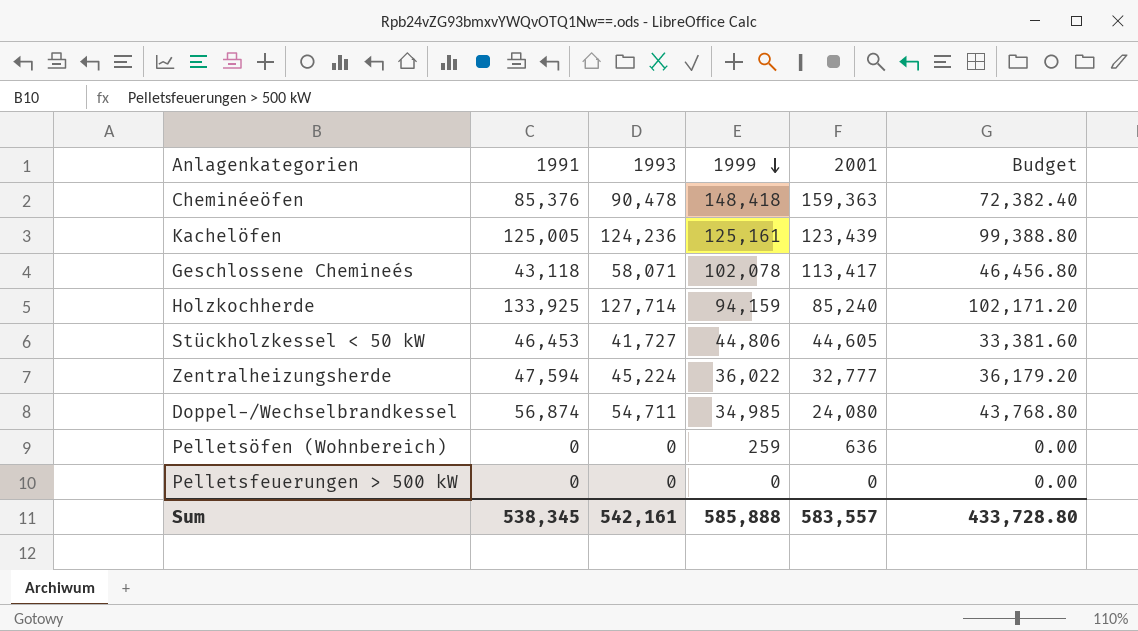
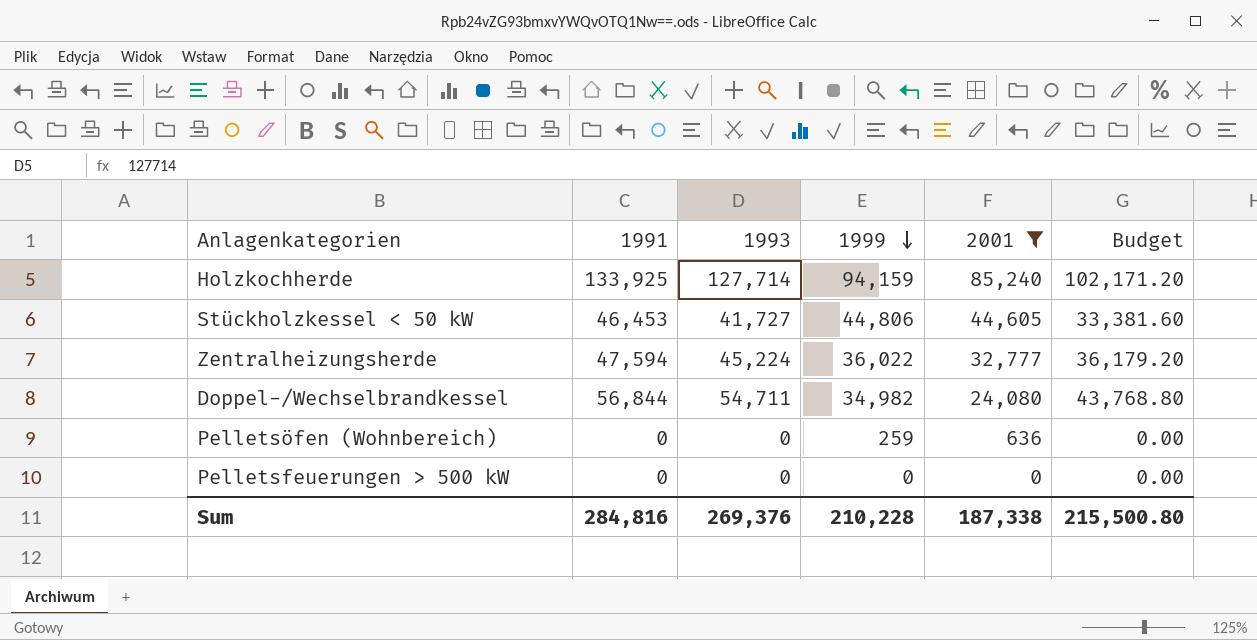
filter: none -> 2001 <= 85,240
Doppel-/Wechselbrandkessel | 1991: 56,874 -> 56,844
Doppel-/Wechselbrandkessel | 1999: 34,985 -> 34,982
Sum | 1991: 538,345 -> 284,816
Sum | 1993: 542,161 -> 269,376
Sum | 1999: 585,888 -> 210,228
Sum | 2001: 583,557 -> 187,338
Sum | Budget: 433,728.80 -> 215,500.80

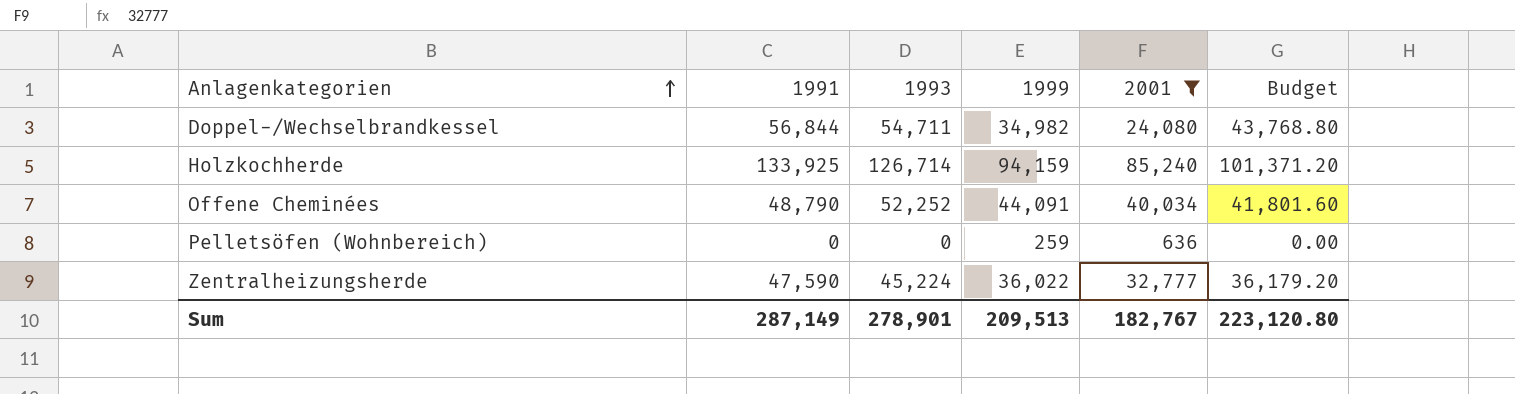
row order: 1999 descending -> Anlagenkategorien ascending
row Stückholzkessel < 50 kW: 46,453 | 41,727 | 44,806 | 44,605 | 33,381.60 -> none
row Pelletsfeuerungen > 500 kW: 0 | 0 | 0 | 0 | 0.00 -> none
Holzkochherde | 1993: 127,714 -> 126,714
Holzkochherde | Budget: 102,171.20 -> 101,371.20
row Offene Cheminées: none -> 48,790 | 52,252 | 44,091 | 40,034 | 41,801.60
Zentralheizungsherde | 1991: 47,594 -> 47,590
Sum | 1991: 284,816 -> 287,149
Sum | 1993: 269,376 -> 278,901
Sum | 1999: 210,228 -> 209,513
Sum | 2001: 187,338 -> 182,767
Sum | Budget: 215,500.80 -> 223,120.80

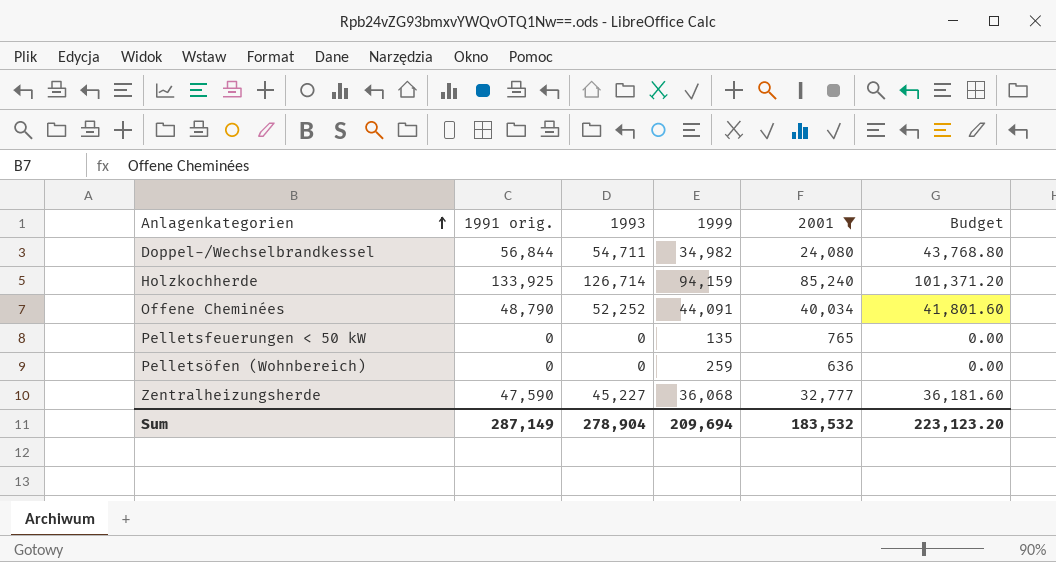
column name: 1991 -> 1991 orig.
row Pelletsfeuerungen < 50 kW: none -> 0 | 0 | 135 | 765 | 0.00
Zentralheizungsherde | 1993: 45,224 -> 45,227
Zentralheizungsherde | 1999: 36,022 -> 36,068
Zentralheizungsherde | Budget: 36,179.20 -> 36,181.60
Sum | 1993: 278,901 -> 278,904
Sum | 1999: 209,513 -> 209,694
Sum | 2001: 182,767 -> 183,532
Sum | Budget: 223,120.80 -> 223,123.20

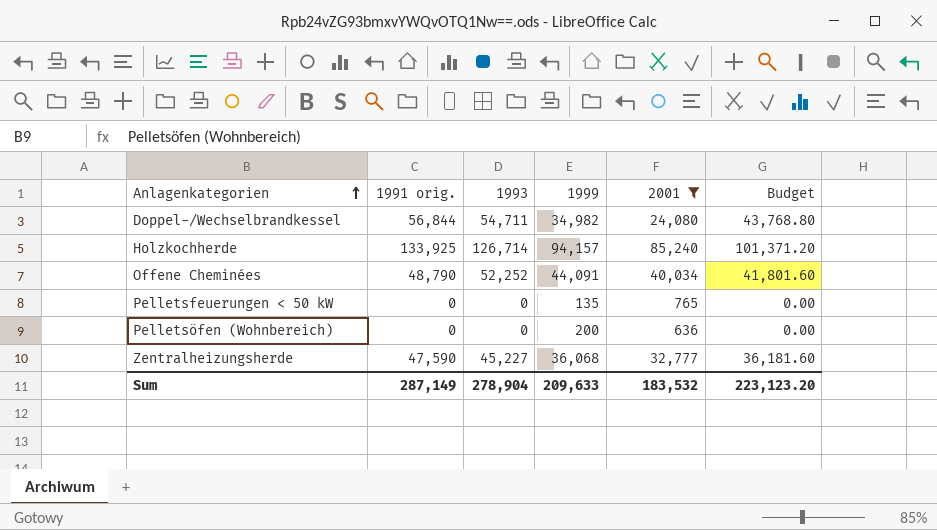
Holzkochherde | 1999: 94,159 -> 94,157
Pelletsöfen (Wohnbereich) | 1999: 259 -> 200
Sum | 1999: 209,694 -> 209,633

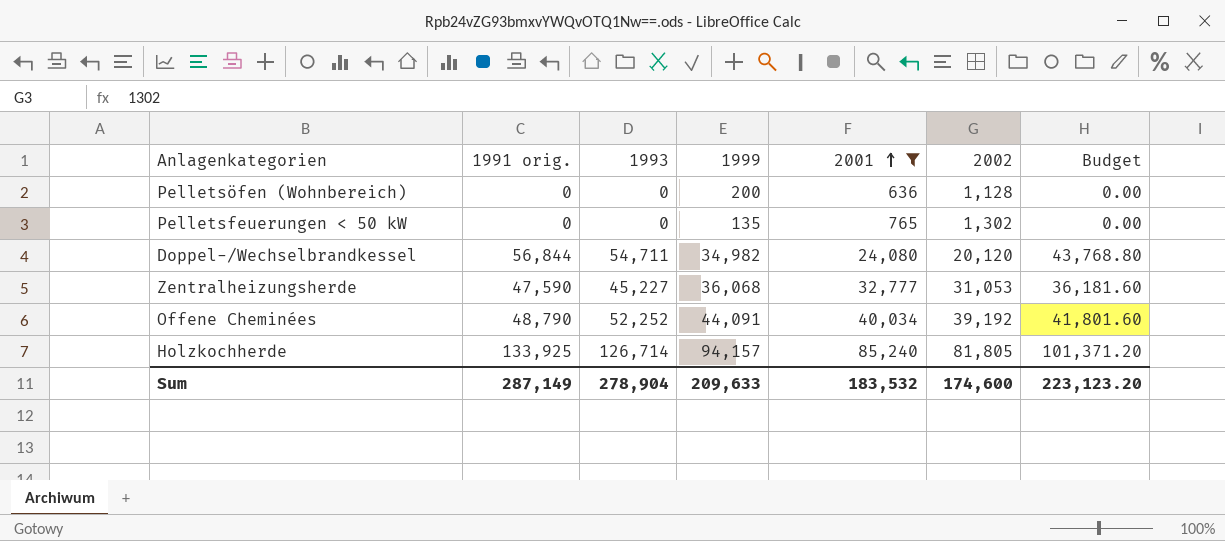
row order: Anlagenkategorien ascending -> 2001 ascending
column 2002 | position: none -> 6

